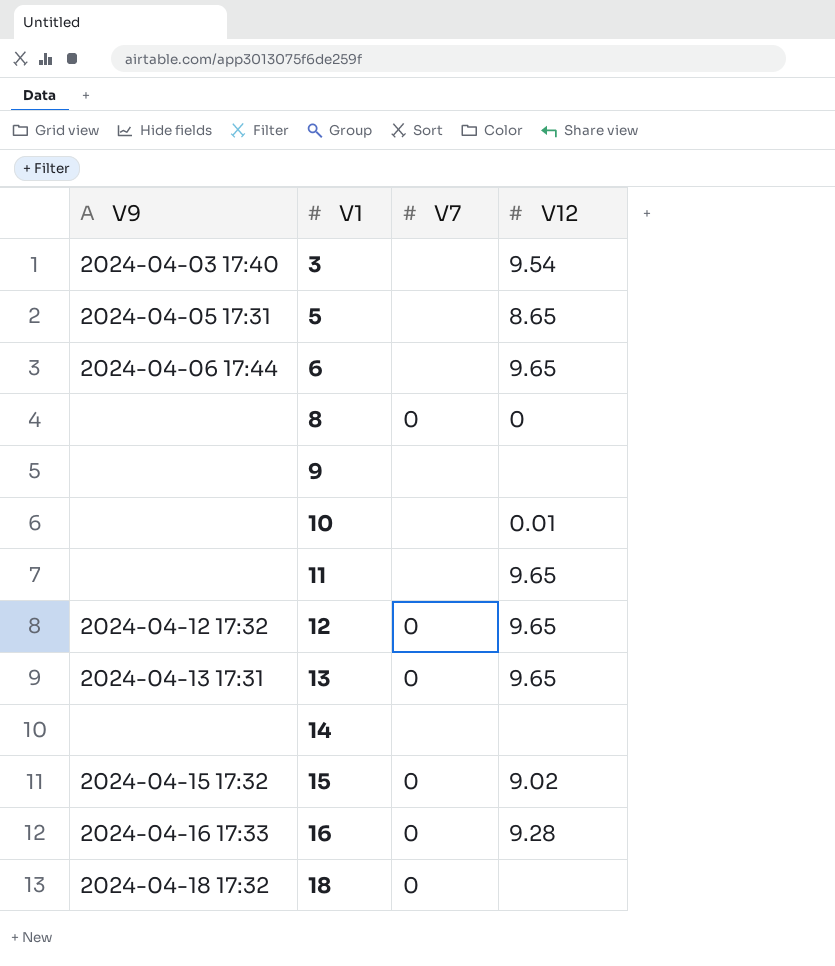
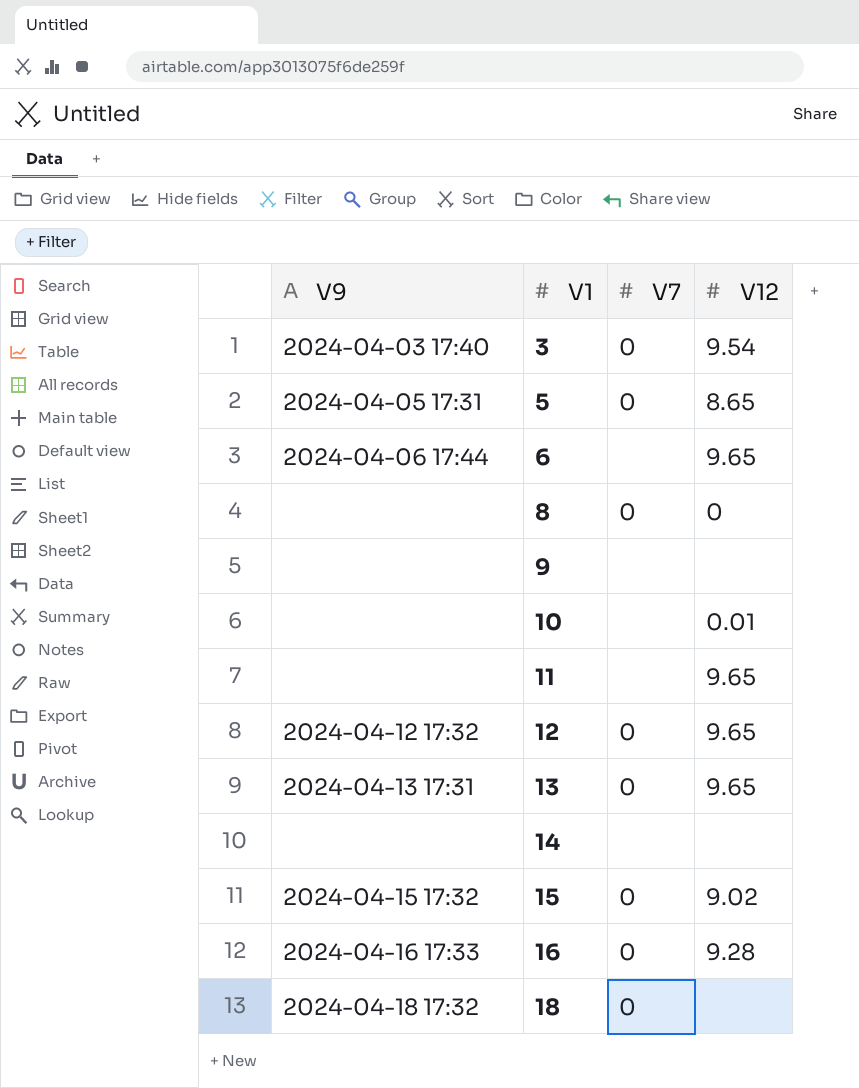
3 | V7: none -> 0
5 | V7: none -> 0

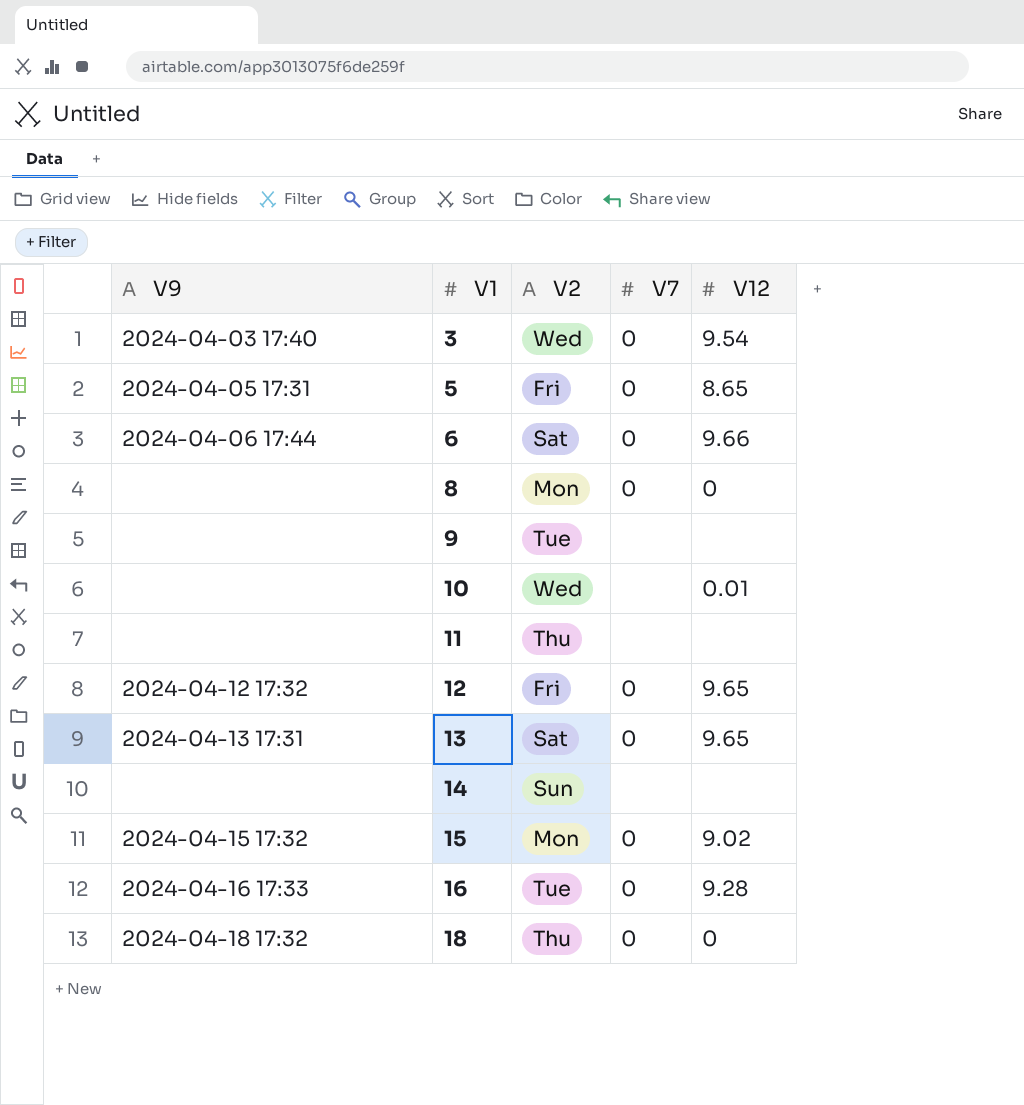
column V2 | position: none -> 3
6 | V7: none -> 0
6 | V12: 9.65 -> 9.66
11 | V12: 9.65 -> none
18 | V12: none -> 0

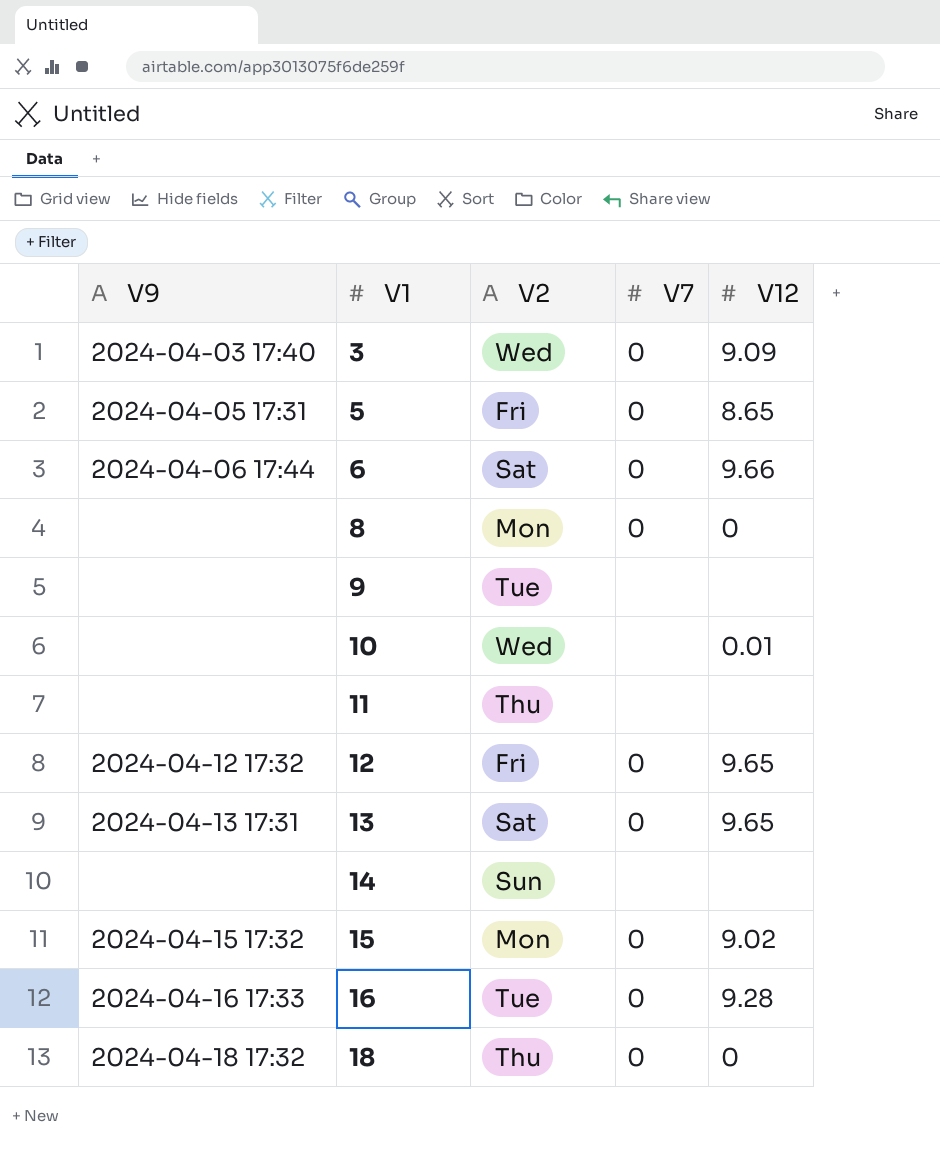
3 | V12: 9.54 -> 9.09

